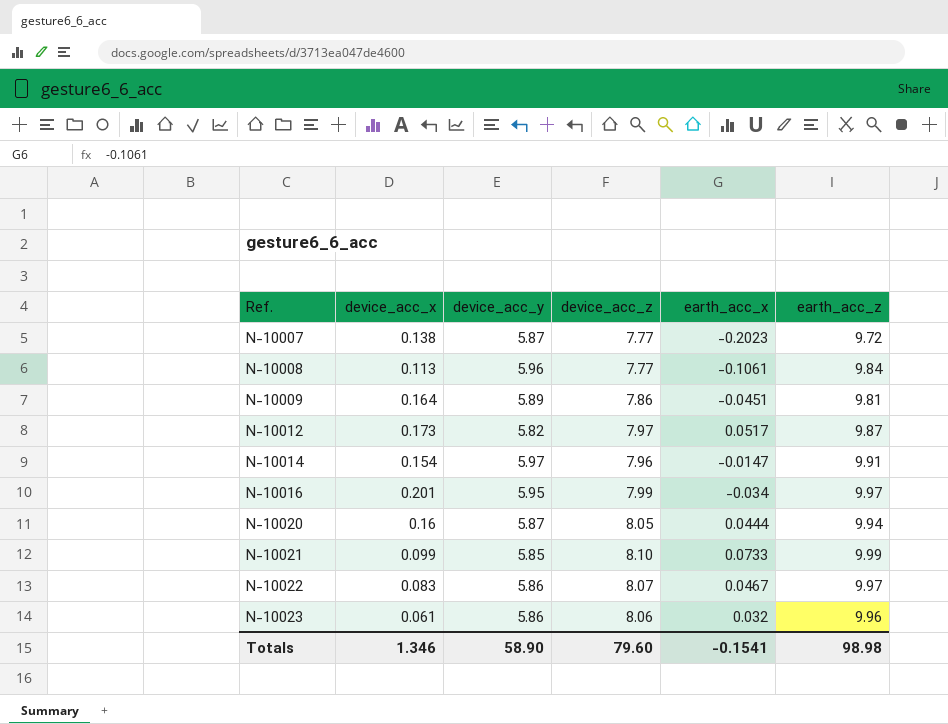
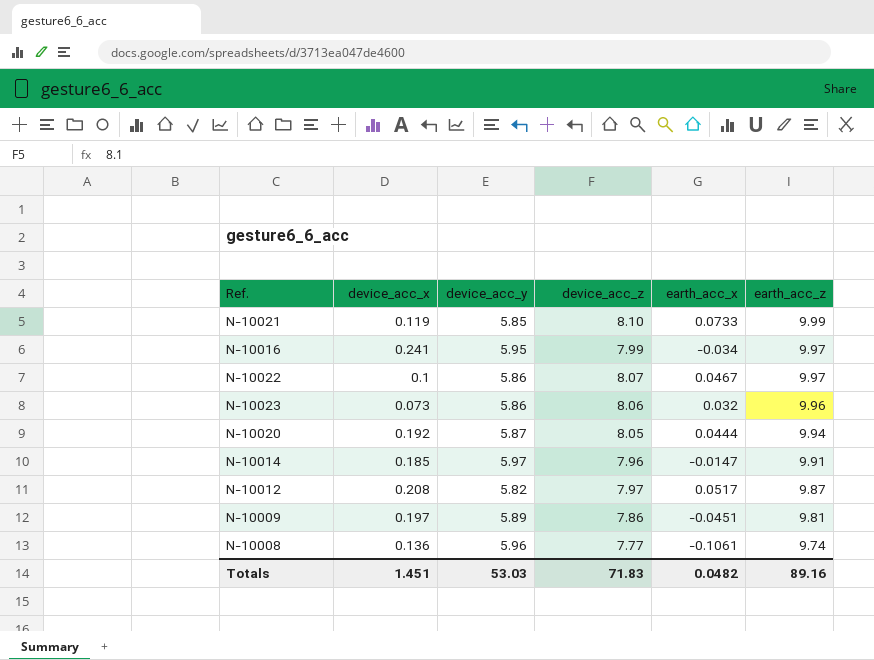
row order: Ref. ascending -> earth_acc_z descending
row N-10007: 0.138 | 5.87 | 7.77 | -0.2023 | 9.72 -> none
N-10021 | device_acc_x: 0.099 -> 0.119
N-10016 | device_acc_x: 0.201 -> 0.241
N-10022 | device_acc_x: 0.083 -> 0.1
N-10023 | device_acc_x: 0.061 -> 0.073
N-10020 | device_acc_x: 0.16 -> 0.192
N-10014 | device_acc_x: 0.154 -> 0.185
N-10012 | device_acc_x: 0.173 -> 0.208
N-10009 | device_acc_x: 0.164 -> 0.197
N-10008 | device_acc_x: 0.113 -> 0.136
N-10008 | earth_acc_z: 9.84 -> 9.74
Totals | device_acc_x: 1.346 -> 1.451
Totals | device_acc_y: 58.90 -> 53.03
Totals | device_acc_z: 79.60 -> 71.83
Totals | earth_acc_x: -0.1541 -> 0.0482
Totals | earth_acc_z: 98.98 -> 89.16

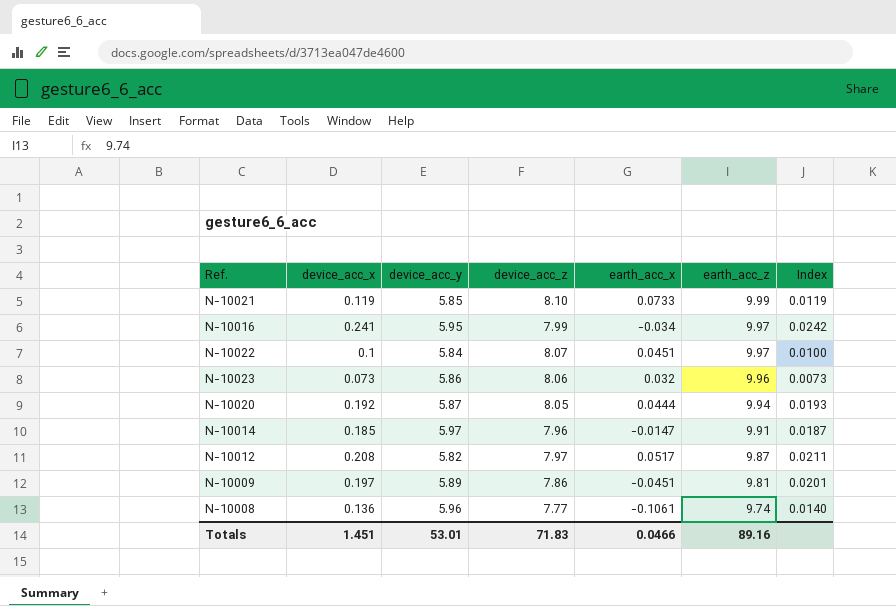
column Index | formula: none -> [device_acc_x] / [earth_acc_z]
N-10022 | device_acc_y: 5.86 -> 5.84
N-10022 | earth_acc_x: 0.0467 -> 0.0451
Totals | device_acc_y: 53.03 -> 53.01
Totals | earth_acc_x: 0.0482 -> 0.0466

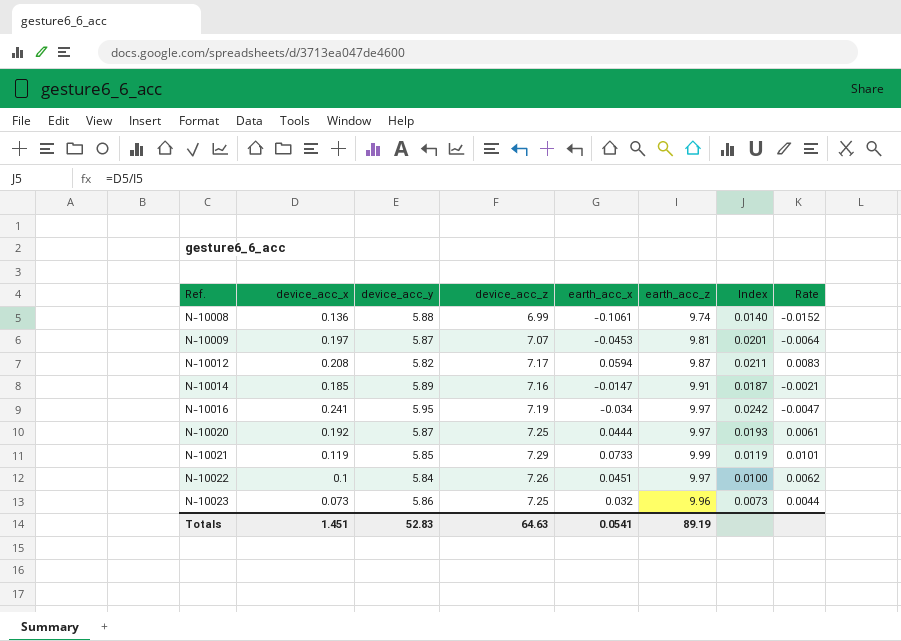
row order: earth_acc_z descending -> Ref. ascending
column Rate | formula: none -> [earth_acc_x] / [device_acc_z]
N-10008 | device_acc_y: 5.96 -> 5.88
N-10008 | device_acc_z: 7.77 -> 6.99
N-10009 | device_acc_y: 5.89 -> 5.87
N-10009 | device_acc_z: 7.86 -> 7.07
N-10009 | earth_acc_x: -0.0451 -> -0.0453
N-10012 | device_acc_z: 7.97 -> 7.17
N-10012 | earth_acc_x: 0.0517 -> 0.0594
N-10014 | device_acc_y: 5.97 -> 5.89
N-10014 | device_acc_z: 7.96 -> 7.16
N-10016 | device_acc_z: 7.99 -> 7.19
N-10020 | device_acc_z: 8.05 -> 7.25
N-10020 | earth_acc_z: 9.94 -> 9.97
N-10021 | device_acc_z: 8.10 -> 7.29
N-10022 | device_acc_z: 8.07 -> 7.26
N-10023 | device_acc_z: 8.06 -> 7.25
Totals | device_acc_y: 53.01 -> 52.83
Totals | device_acc_z: 71.83 -> 64.63
Totals | earth_acc_x: 0.0466 -> 0.0541
Totals | earth_acc_z: 89.16 -> 89.19

